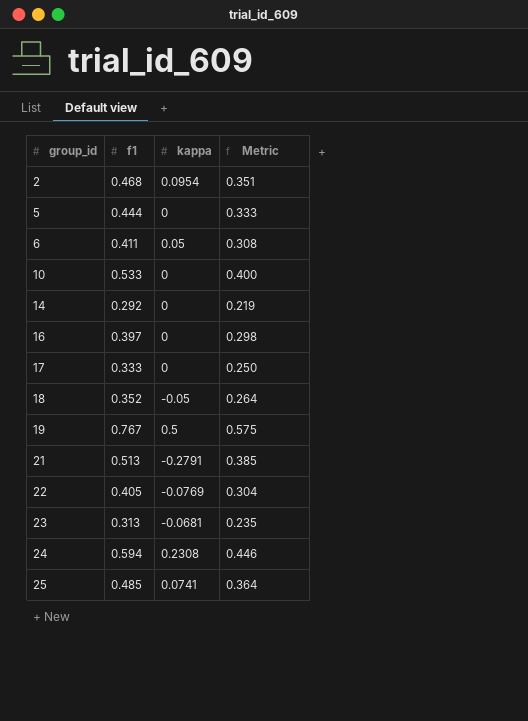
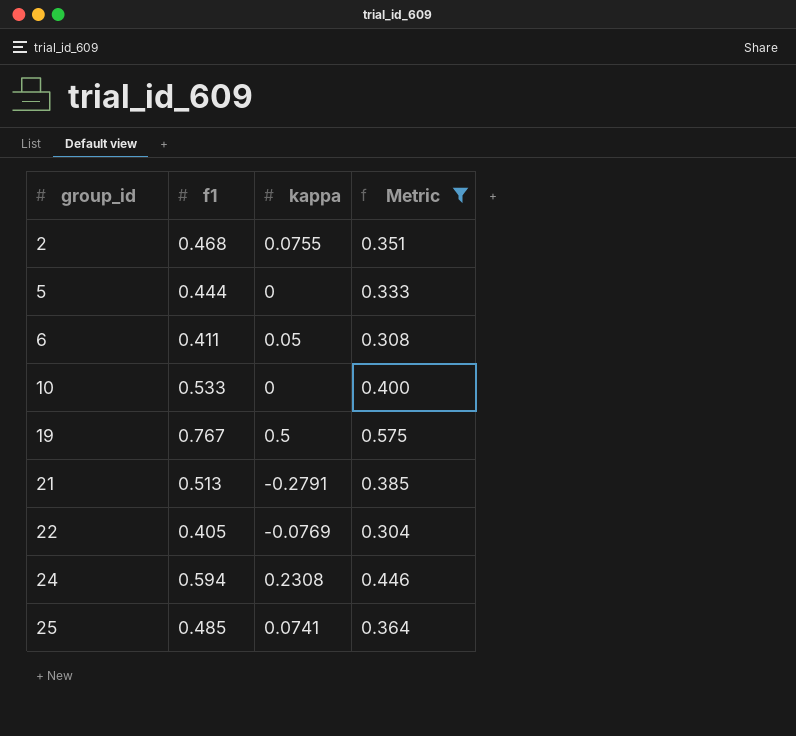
filter: none -> Metric >= 0.304
2 | kappa: 0.0954 -> 0.0755

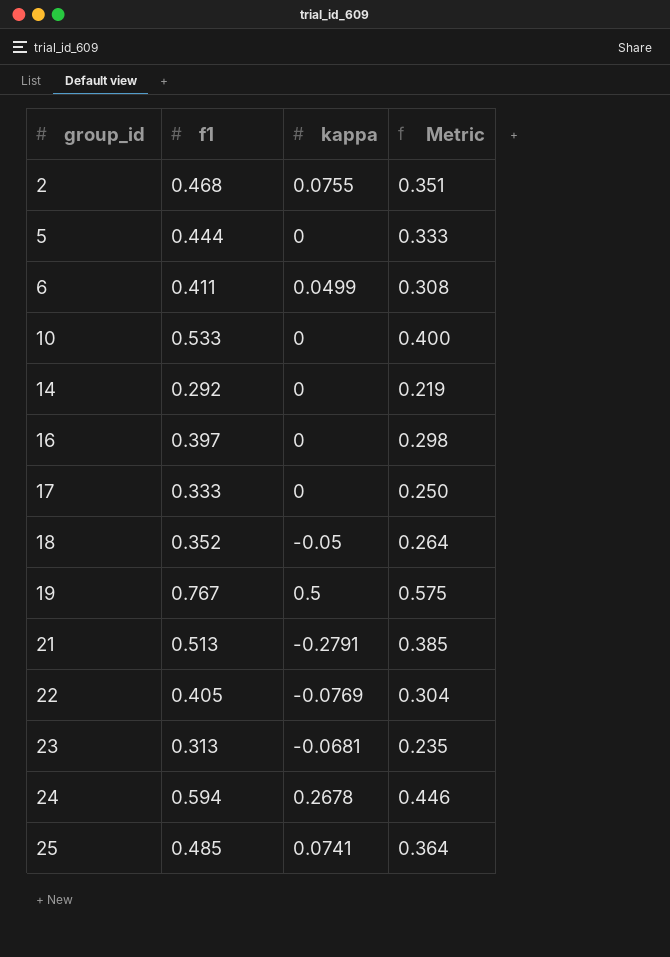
filter: Metric >= 0.304 -> none
6 | kappa: 0.05 -> 0.0499
24 | kappa: 0.2308 -> 0.2678

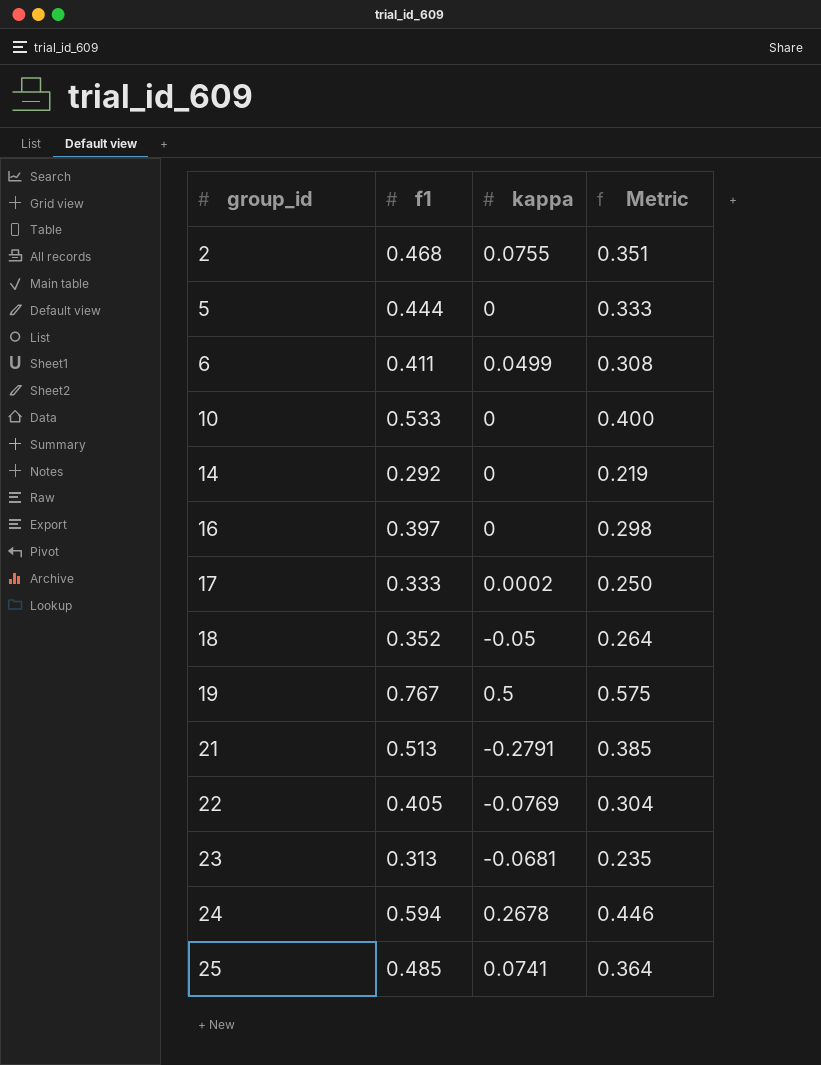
17 | kappa: 0 -> 0.0002

